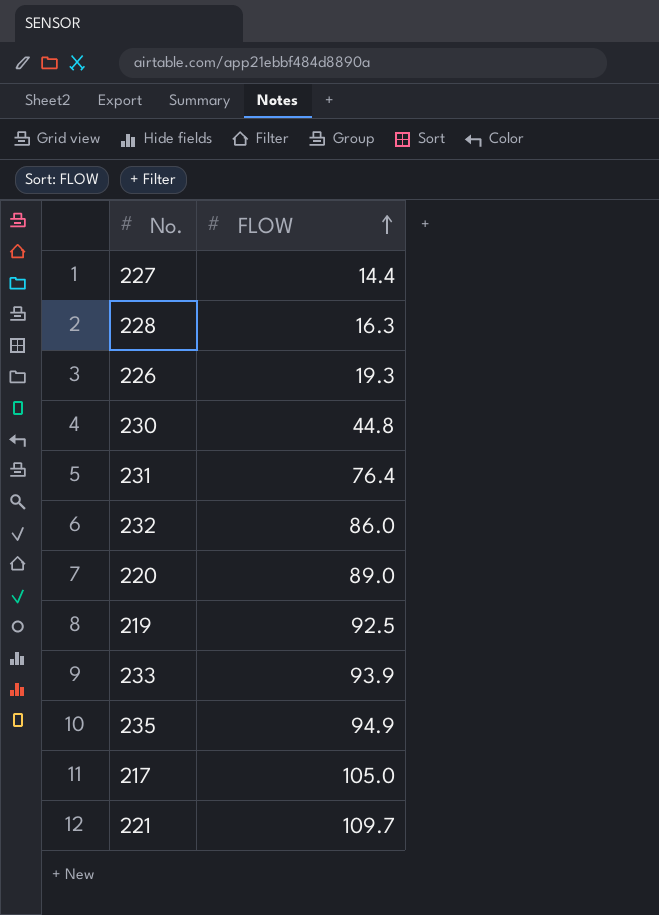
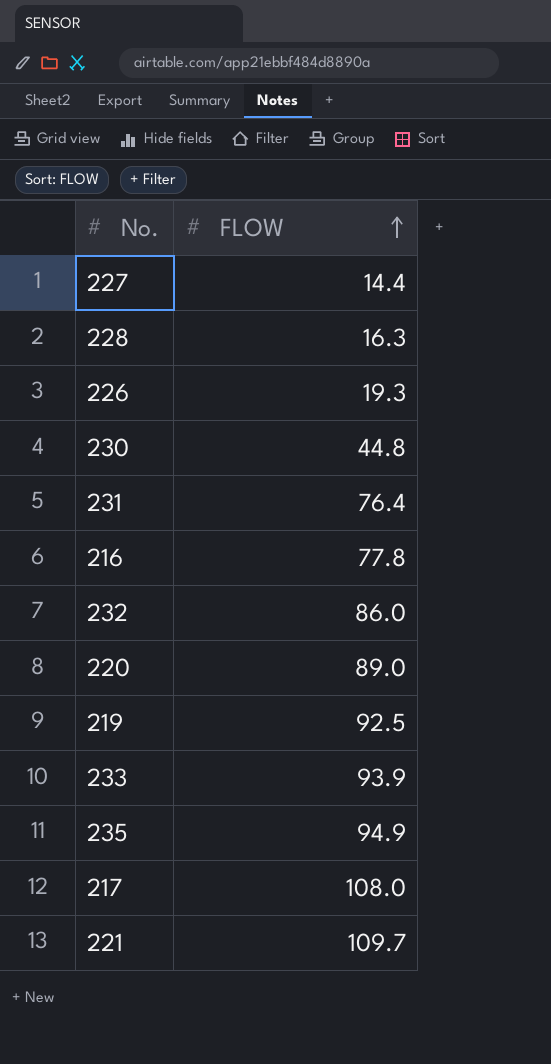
row 216: none -> 77.8
217 | FLOW: 105.0 -> 108.0

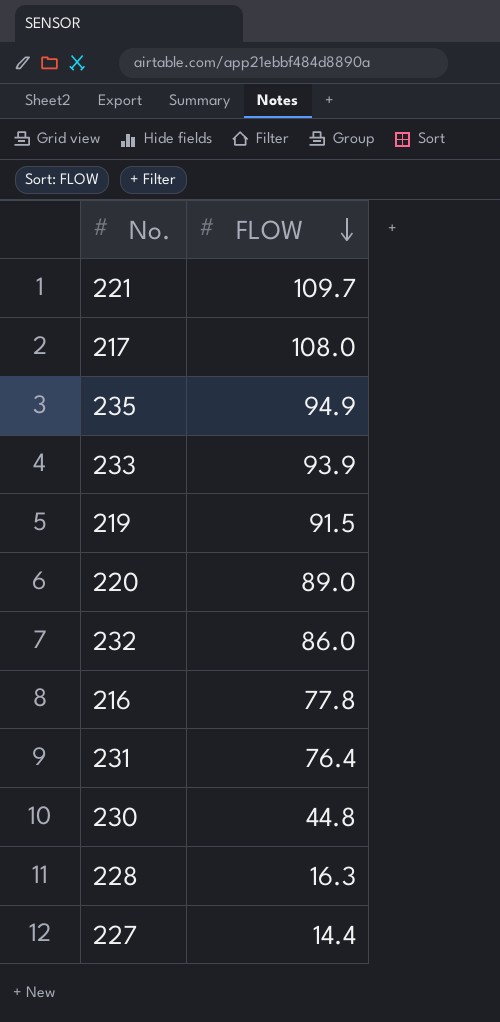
row order: FLOW ascending -> FLOW descending
row 226: 19.3 -> none
219 | FLOW: 92.5 -> 91.5

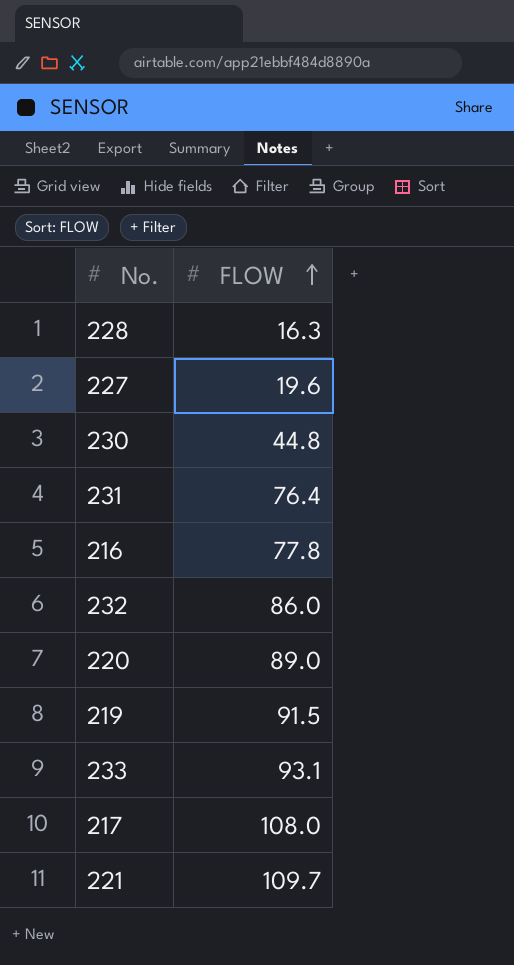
row order: FLOW descending -> FLOW ascending
row 235: 94.9 -> none
227 | FLOW: 14.4 -> 19.6
233 | FLOW: 93.9 -> 93.1

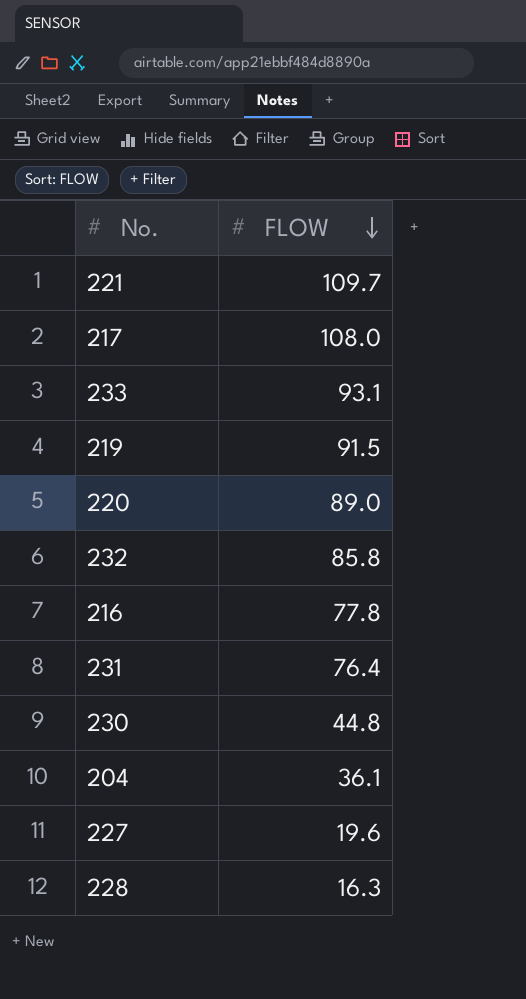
row order: FLOW ascending -> FLOW descending
232 | FLOW: 86.0 -> 85.8
row 204: none -> 36.1

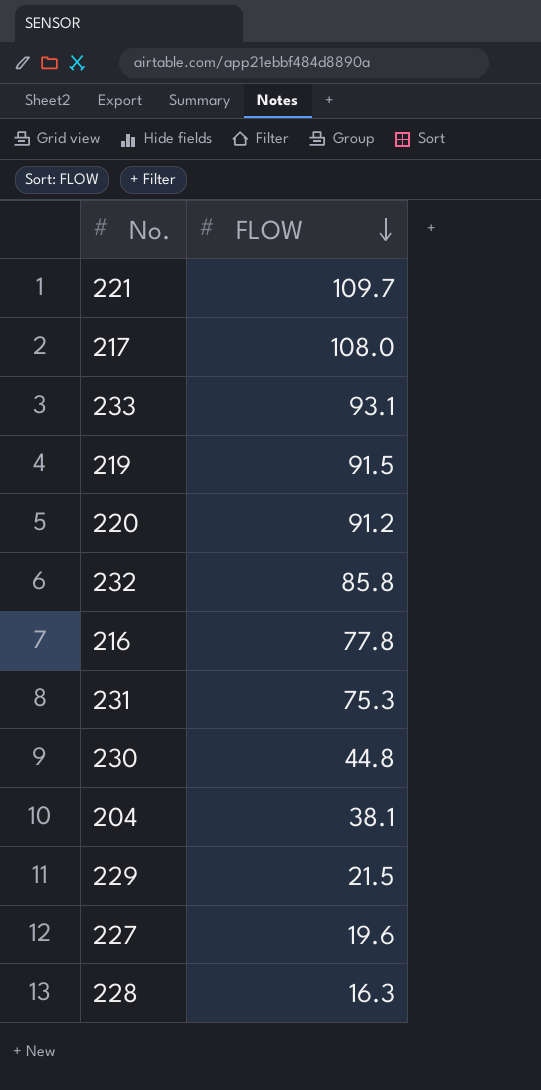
220 | FLOW: 89.0 -> 91.2
231 | FLOW: 76.4 -> 75.3
204 | FLOW: 36.1 -> 38.1
row 229: none -> 21.5

